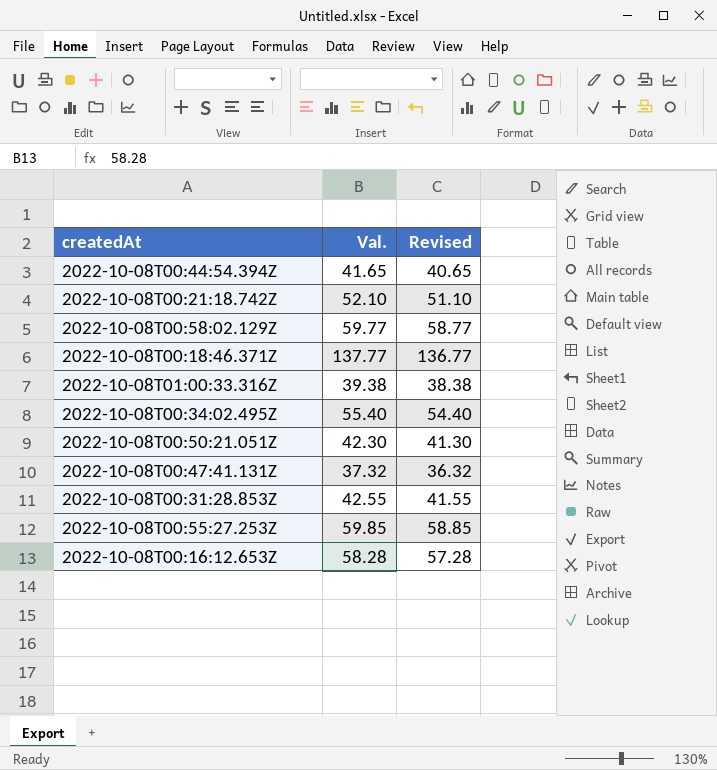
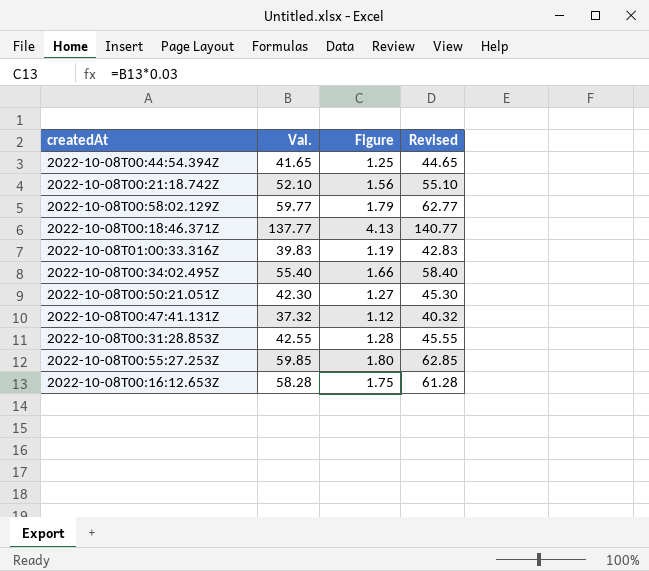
column Figure | formula: none -> [Val.] * 0.03
column Revised | formula: [Val.] - 1 -> [Val.] + 3
2022-10-08T01:00:33.316Z | Val.: 39.38 -> 39.83

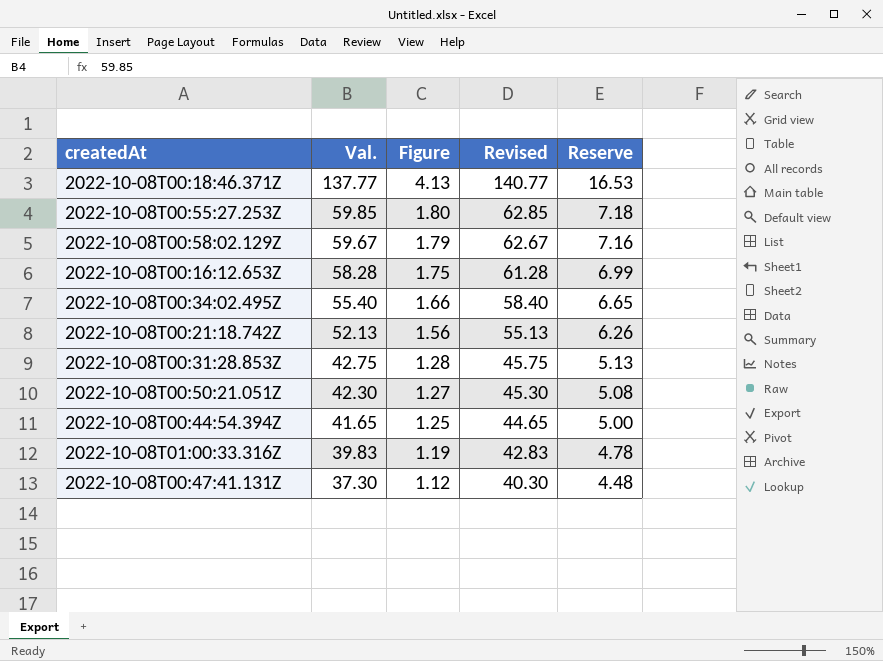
row order: none -> Val. descending
column Reserve | formula: none -> [Val.] * 0.12
2022-10-08T00:58:02.129Z | Val.: 59.77 -> 59.67
2022-10-08T00:58:02.129Z | Revised: 62.77 -> 62.67
2022-10-08T00:21:18.742Z | Val.: 52.10 -> 52.13
2022-10-08T00:21:18.742Z | Revised: 55.10 -> 55.13
2022-10-08T00:31:28.853Z | Val.: 42.55 -> 42.75
2022-10-08T00:31:28.853Z | Revised: 45.55 -> 45.75
2022-10-08T00:47:41.131Z | Val.: 37.32 -> 37.30
2022-10-08T00:47:41.131Z | Revised: 40.32 -> 40.30

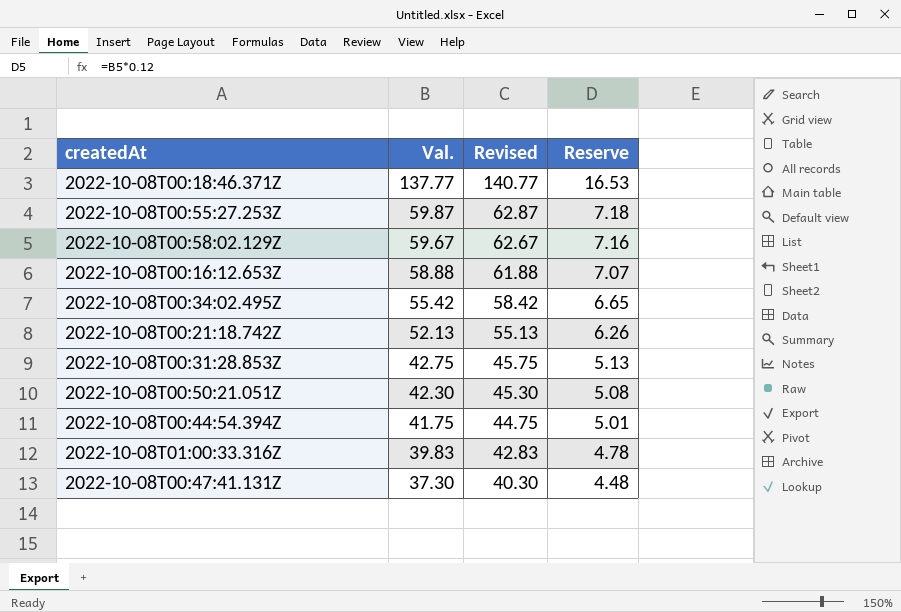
column Figure | formula: [Val.] * 0.03 -> none
2022-10-08T00:55:27.253Z | Val.: 59.85 -> 59.87
2022-10-08T00:55:27.253Z | Revised: 62.85 -> 62.87
2022-10-08T00:16:12.653Z | Val.: 58.28 -> 58.88
2022-10-08T00:16:12.653Z | Revised: 61.28 -> 61.88
2022-10-08T00:16:12.653Z | Reserve: 6.99 -> 7.07
2022-10-08T00:34:02.495Z | Val.: 55.40 -> 55.42
2022-10-08T00:34:02.495Z | Revised: 58.40 -> 58.42
2022-10-08T00:44:54.394Z | Val.: 41.65 -> 41.75
2022-10-08T00:44:54.394Z | Revised: 44.65 -> 44.75
2022-10-08T00:44:54.394Z | Reserve: 5.00 -> 5.01

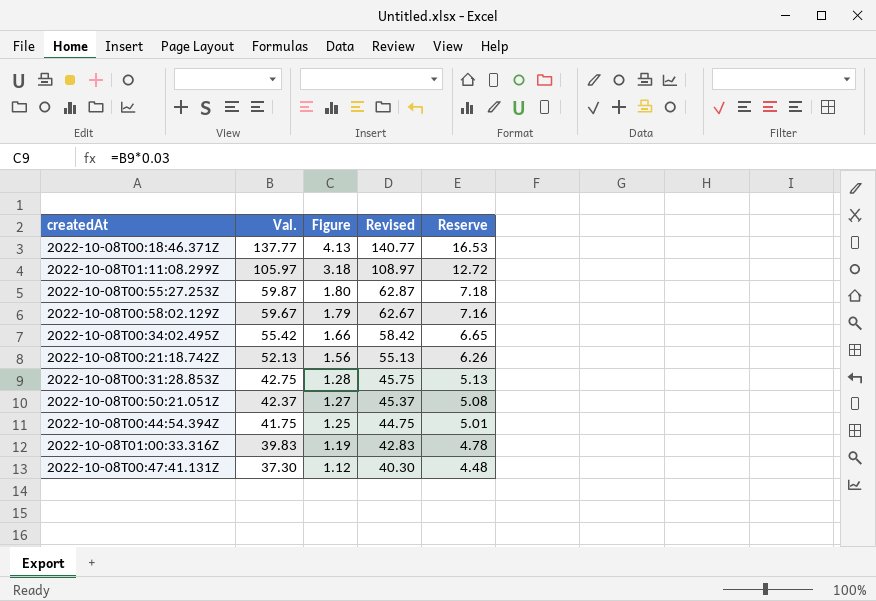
column Figure | formula: none -> [Val.] * 0.03
row 2022-10-08T00:16:12.653Z: 58.88 | 61.88 | 7.07 -> none
row 2022-10-08T01:11:08.299Z: none -> 105.97 | 3.18 | 108.97 | 12.72
2022-10-08T00:50:21.051Z | Val.: 42.30 -> 42.37
2022-10-08T00:50:21.051Z | Revised: 45.30 -> 45.37

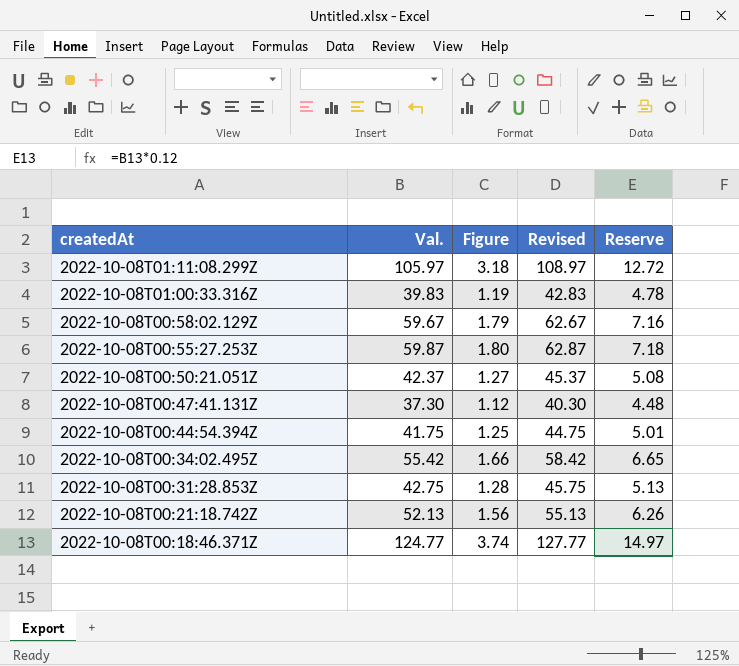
row order: Val. descending -> createdAt descending
2022-10-08T00:18:46.371Z | Val.: 137.77 -> 124.77
2022-10-08T00:18:46.371Z | Figure: 4.13 -> 3.74
2022-10-08T00:18:46.371Z | Revised: 140.77 -> 127.77
2022-10-08T00:18:46.371Z | Reserve: 16.53 -> 14.97

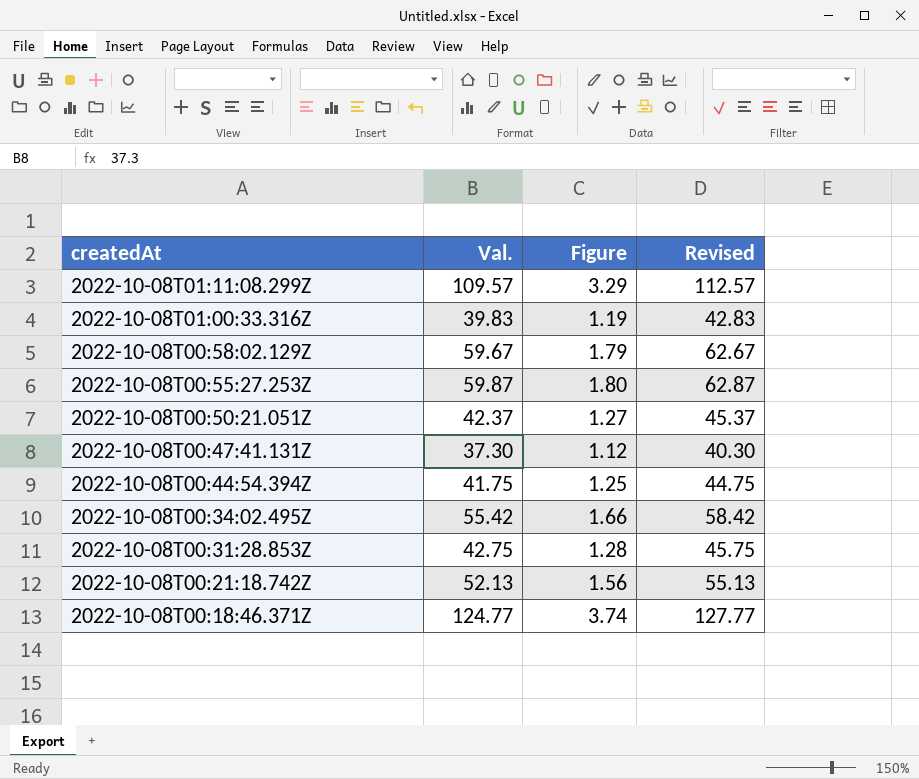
column Reserve | formula: [Val.] * 0.12 -> none
2022-10-08T01:11:08.299Z | Val.: 105.97 -> 109.57
2022-10-08T01:11:08.299Z | Figure: 3.18 -> 3.29
2022-10-08T01:11:08.299Z | Revised: 108.97 -> 112.57

